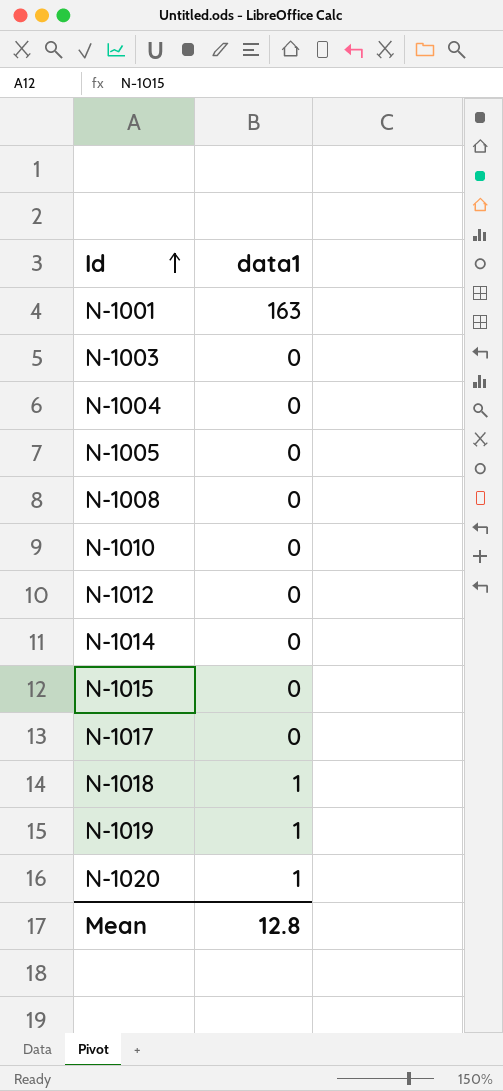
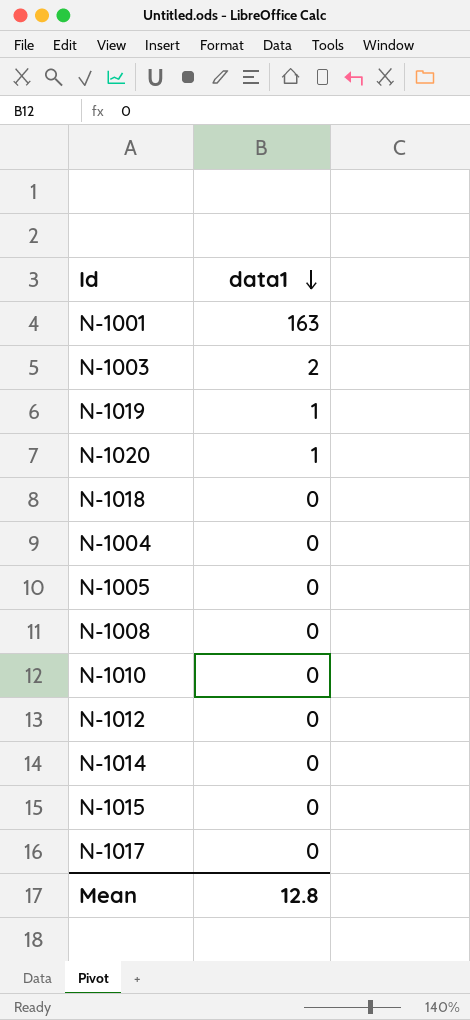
row order: Id ascending -> data1 descending
N-1003 | data1: 0 -> 2
N-1018 | data1: 1 -> 0

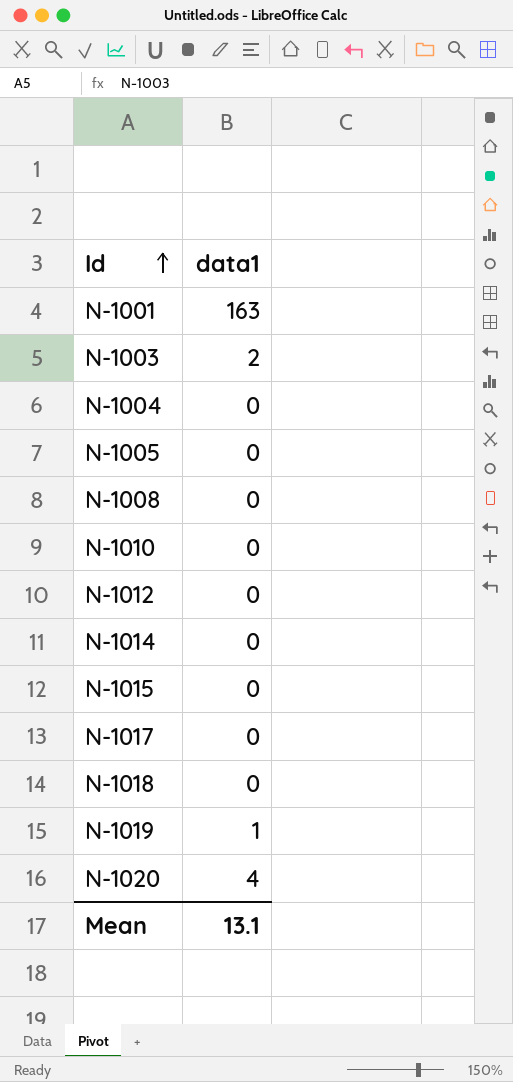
row order: data1 descending -> Id ascending
N-1020 | data1: 1 -> 4
Mean | data1: 12.8 -> 13.1

